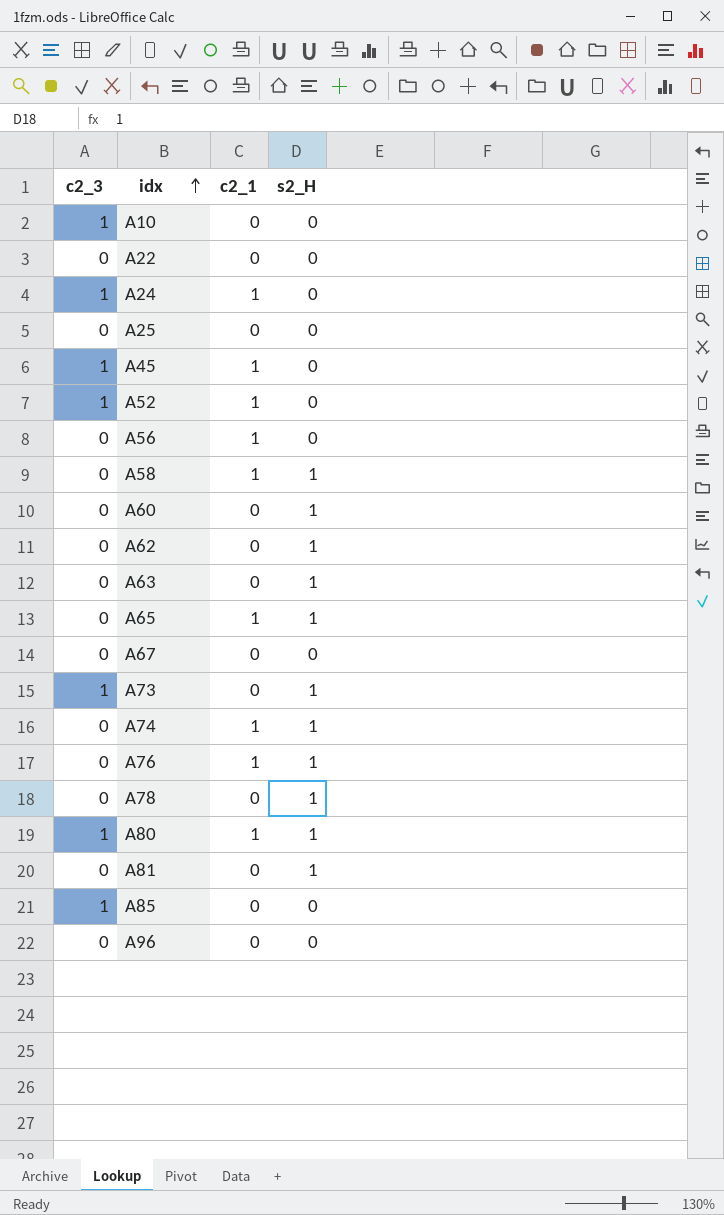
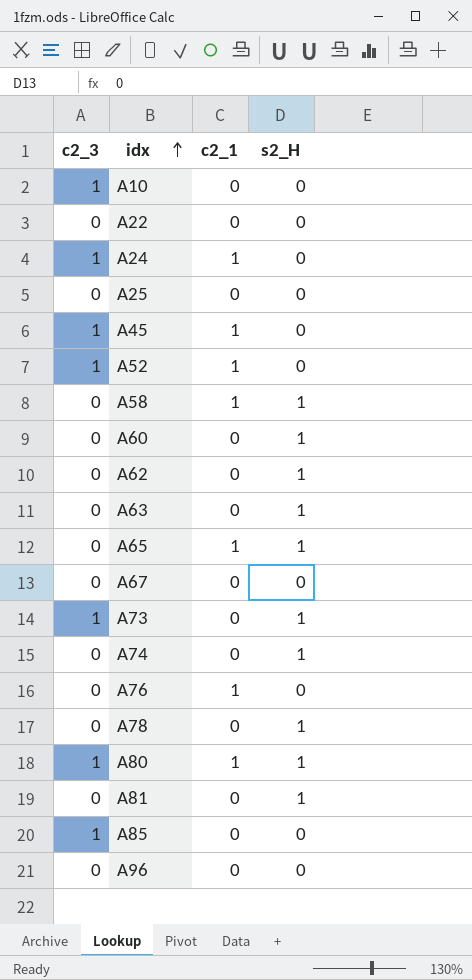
row A56: 0 | 1 | 0 -> none
A74 | c2_1: 1 -> 0
A76 | s2_H: 1 -> 0

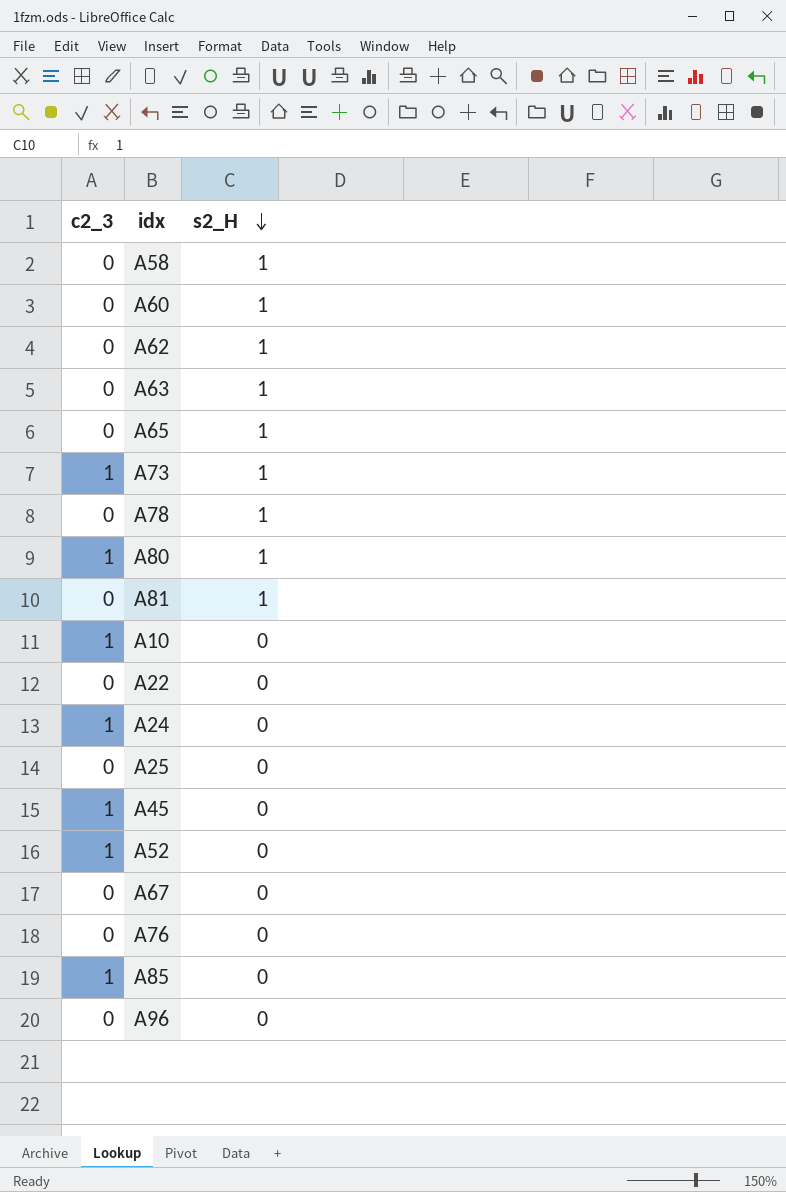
row order: idx ascending -> s2_H descending
column c2_1 | position: 3 -> none
row A74: 0 | 0 | 1 -> none

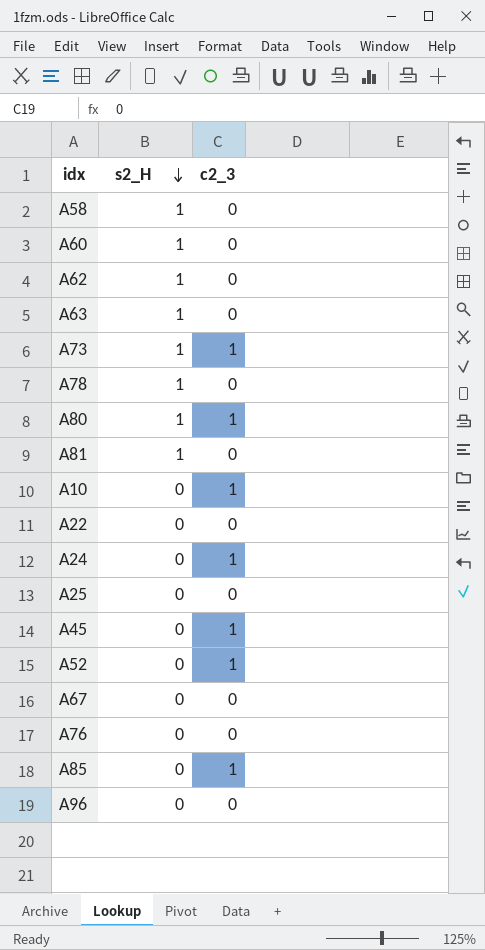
column c2_3 | position: 1 -> 3
row A65: 0 | 1 -> none

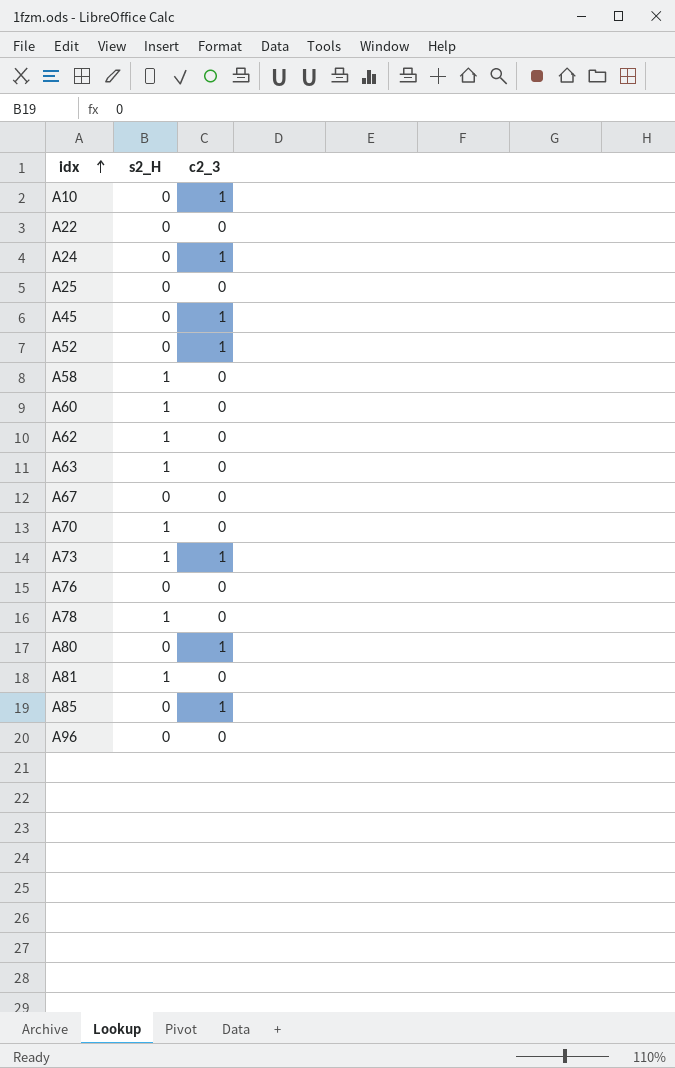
row order: s2_H descending -> idx ascending
row A70: none -> 1 | 0
A80 | s2_H: 1 -> 0

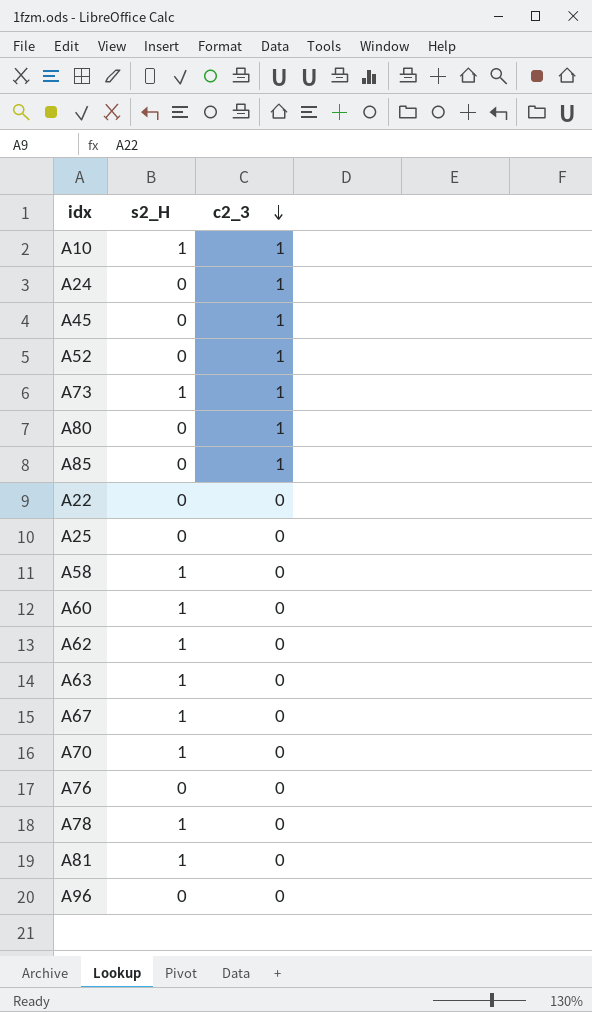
row order: idx ascending -> c2_3 descending
A10 | s2_H: 0 -> 1
A67 | s2_H: 0 -> 1

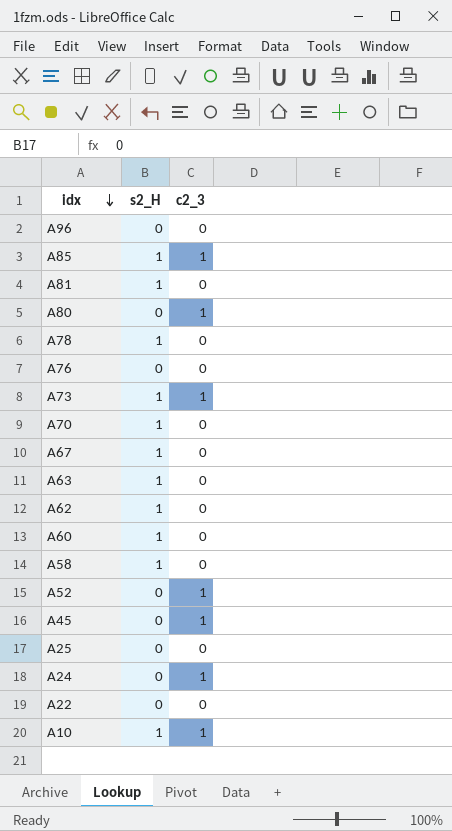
row order: c2_3 descending -> idx descending
A85 | s2_H: 0 -> 1

